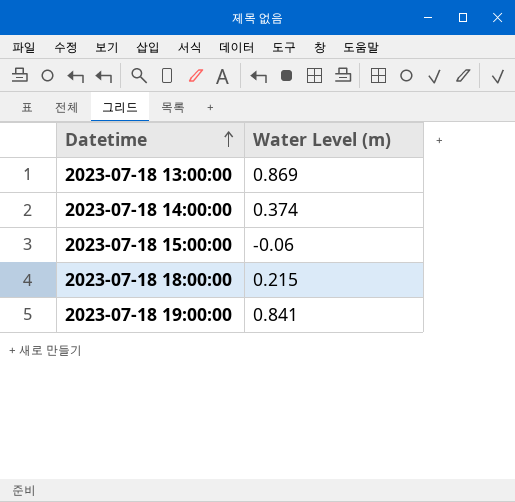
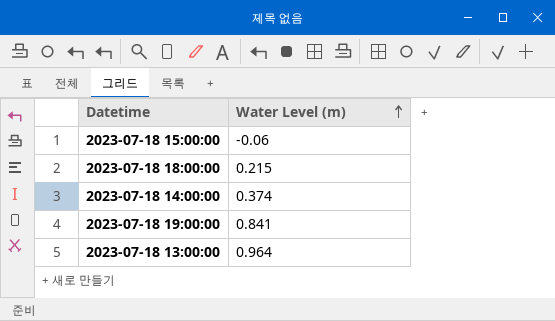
row order: Datetime ascending -> Water Level (m) ascending
2023-07-18 13:00:00 | Water Level (m): 0.869 -> 0.964

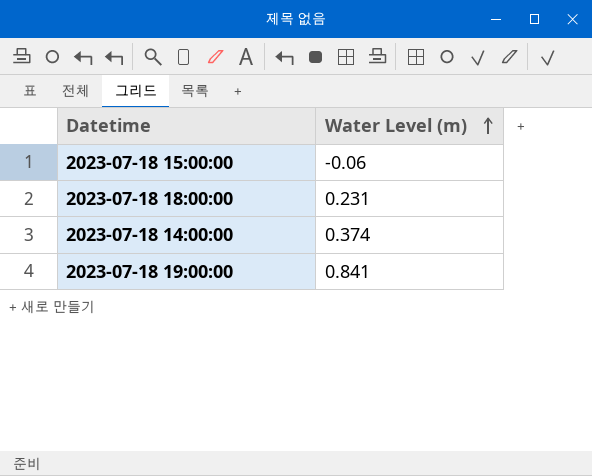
row 2023-07-18 13:00:00: 0.964 -> none
2023-07-18 18:00:00 | Water Level (m): 0.215 -> 0.231

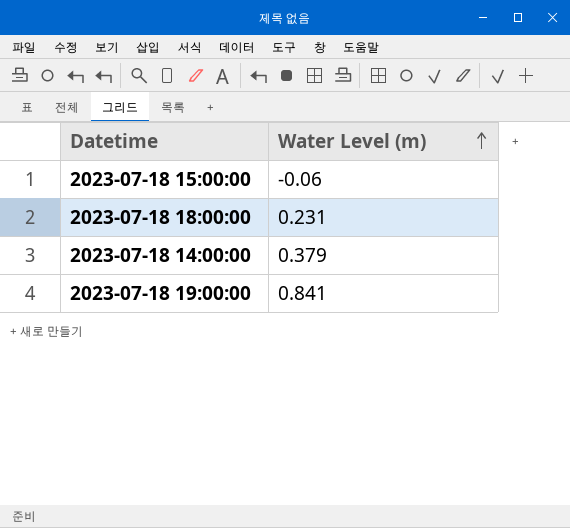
2023-07-18 14:00:00 | Water Level (m): 0.374 -> 0.379

